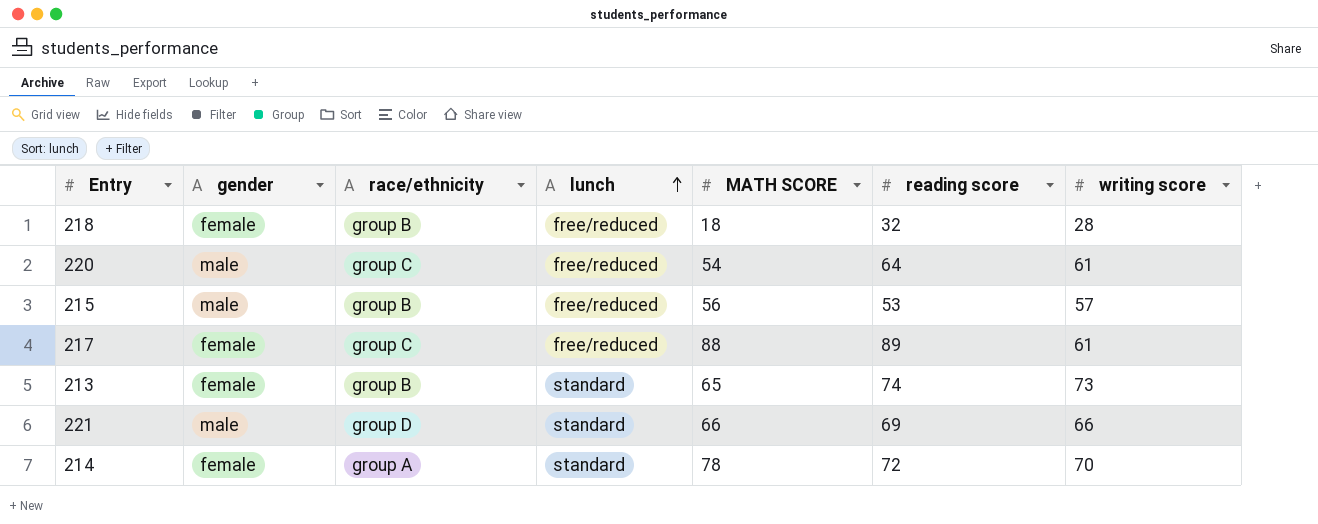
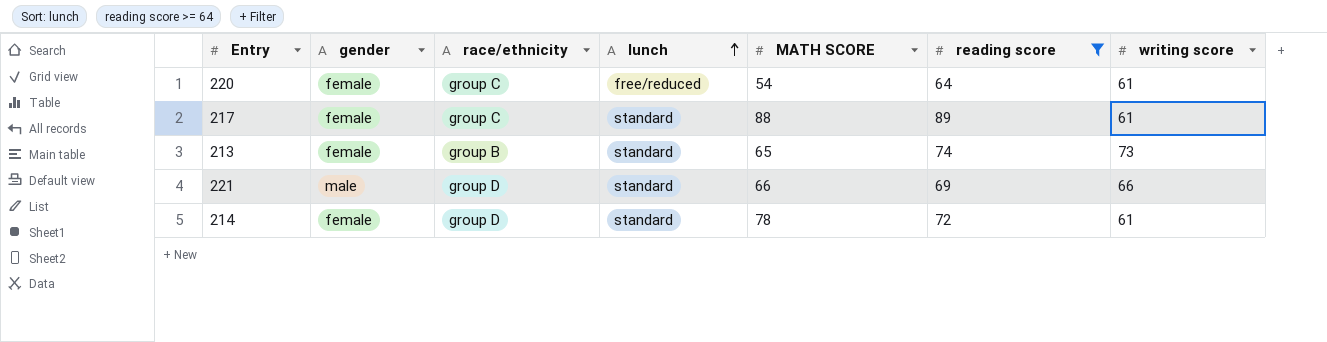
filter: none -> reading score >= 64
220 | gender: male -> female
217 | lunch: free/reduced -> standard
214 | race/ethnicity: group A -> group D
214 | writing score: 70 -> 61

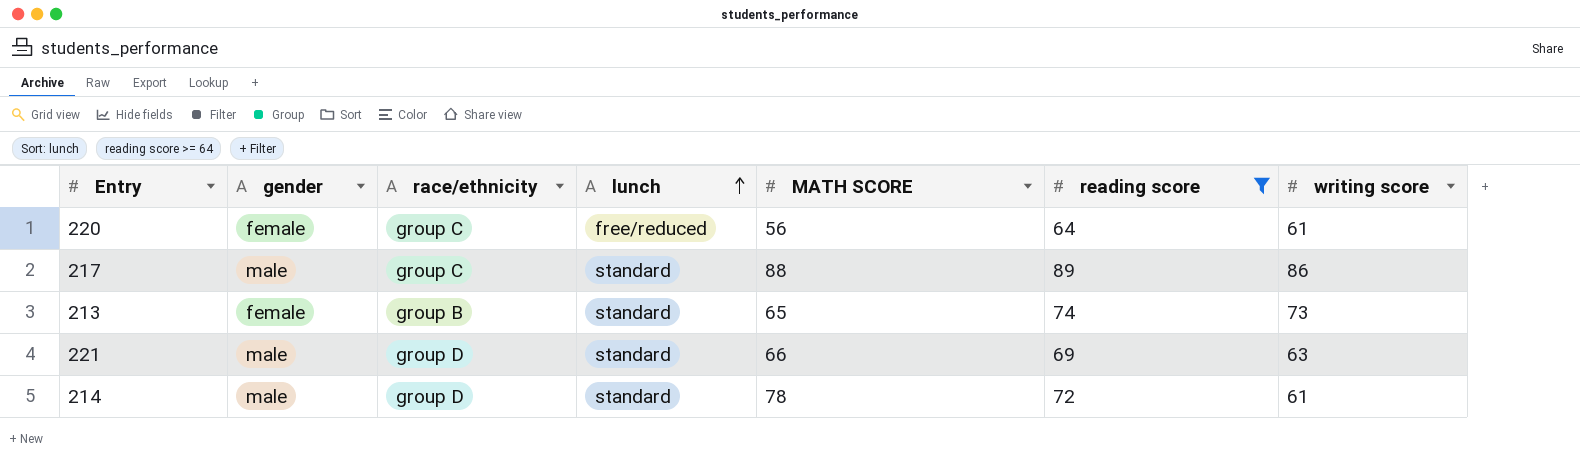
220 | MATH SCORE: 54 -> 56
217 | gender: female -> male
217 | writing score: 61 -> 86
221 | writing score: 66 -> 63
214 | gender: female -> male

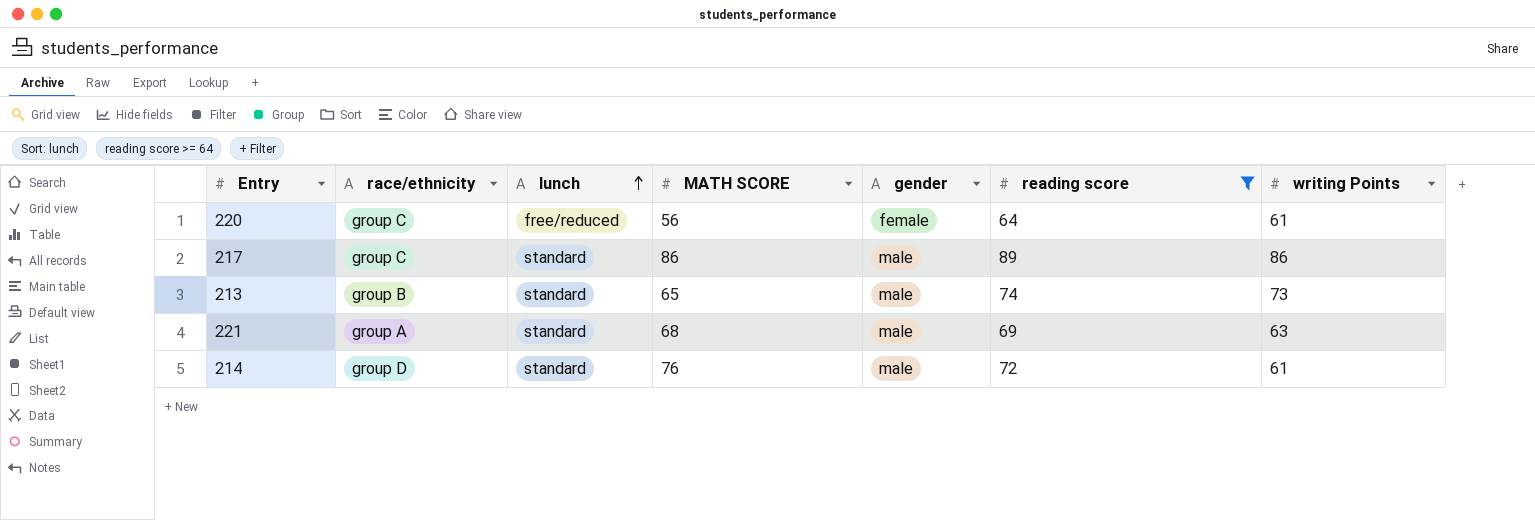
column gender | position: 2 -> 5
column name: writing score -> writing Points
217 | MATH SCORE: 88 -> 86
213 | gender: female -> male
221 | race/ethnicity: group D -> group A
221 | MATH SCORE: 66 -> 68
214 | MATH SCORE: 78 -> 76

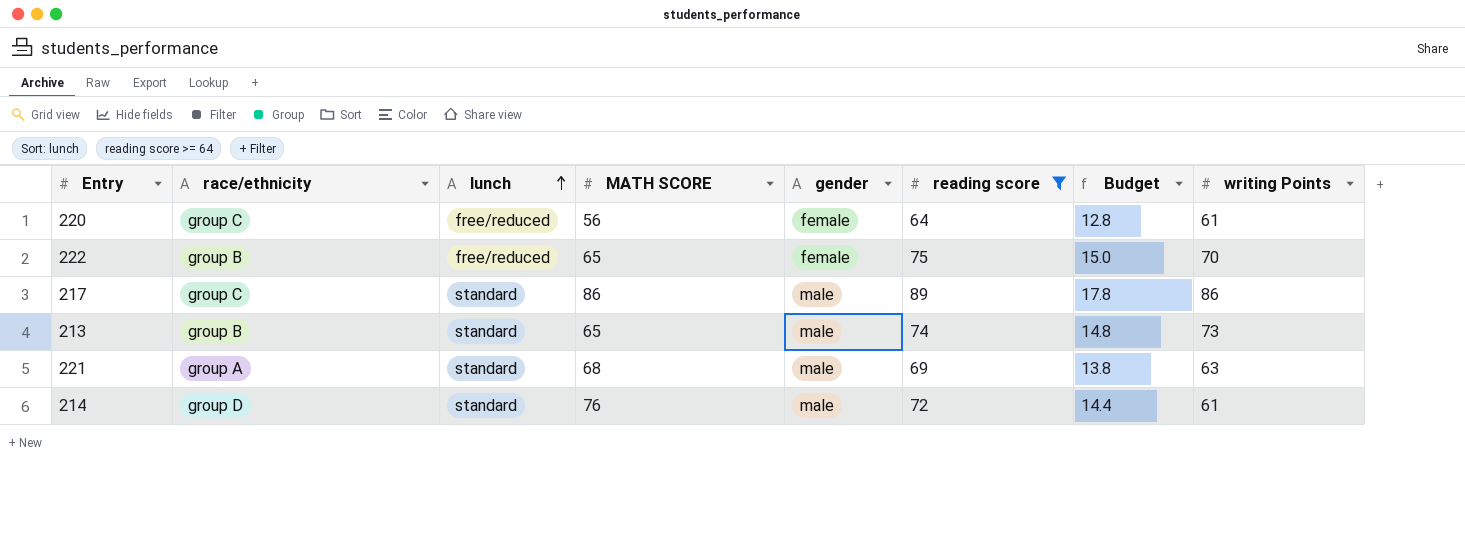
column Budget | formula: none -> [reading score] * 0.2
row 222: none -> group B | free/reduced | 65 | female | 75 | 15.0 | 70

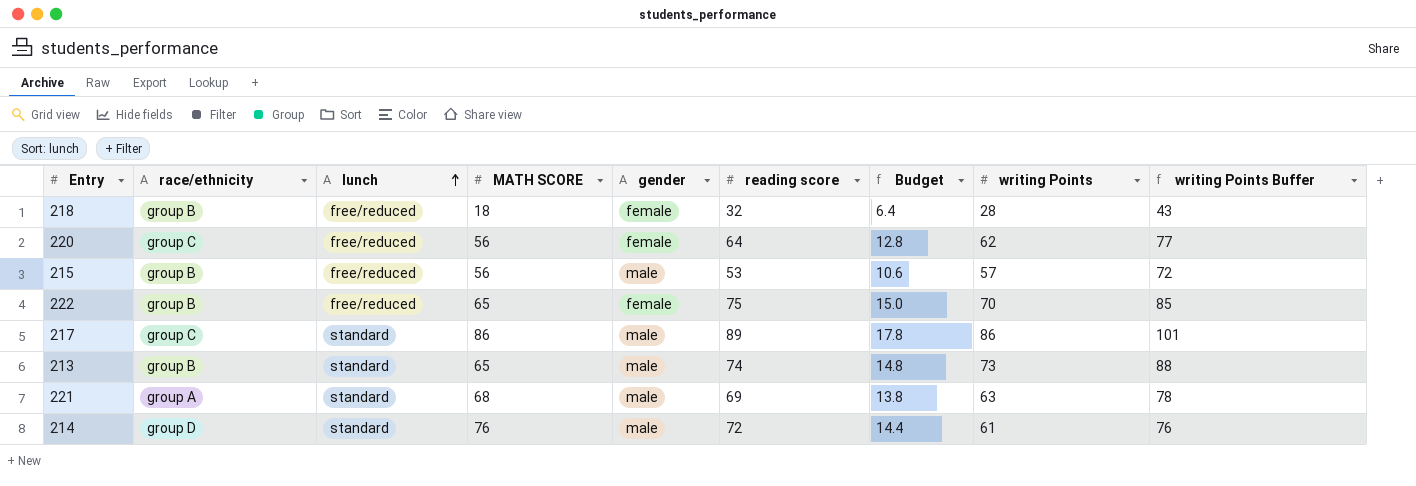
filter: reading score >= 64 -> none
column writing Points Buffer | formula: none -> [writing Points] + 15
220 | writing Points: 61 -> 62

